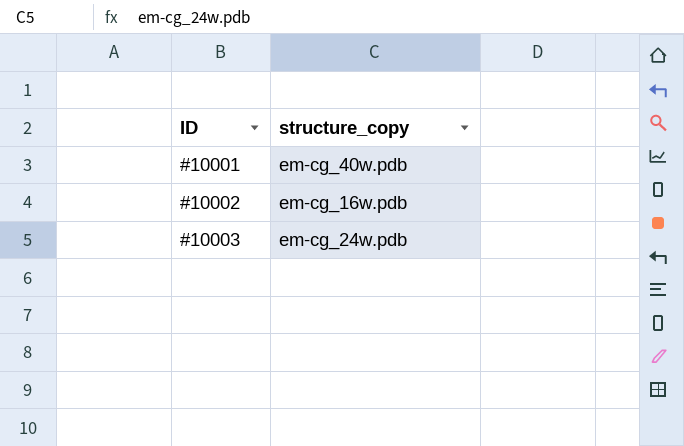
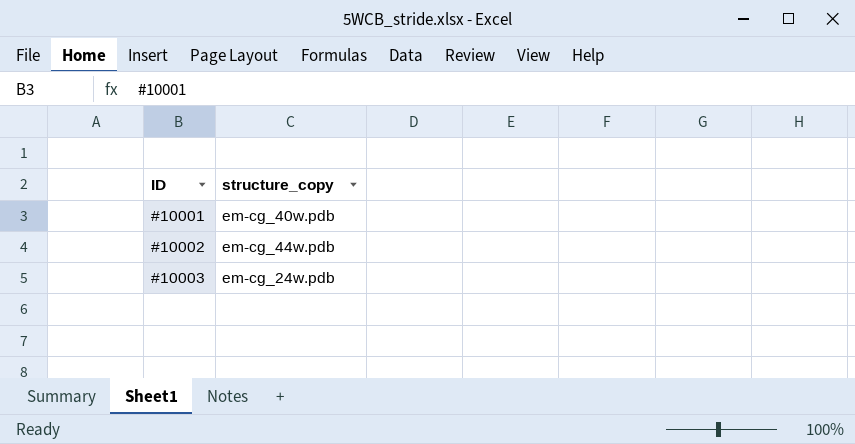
#10002 | structure_copy: em-cg_16w.pdb -> em-cg_44w.pdb

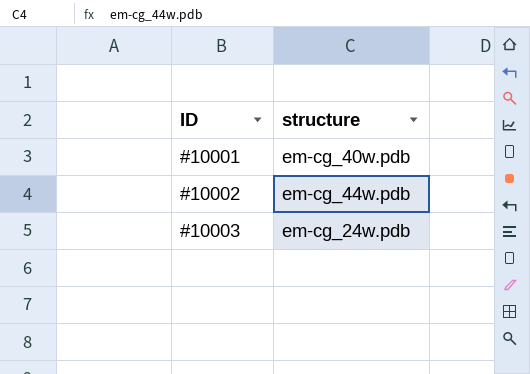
column name: structure_copy -> structure

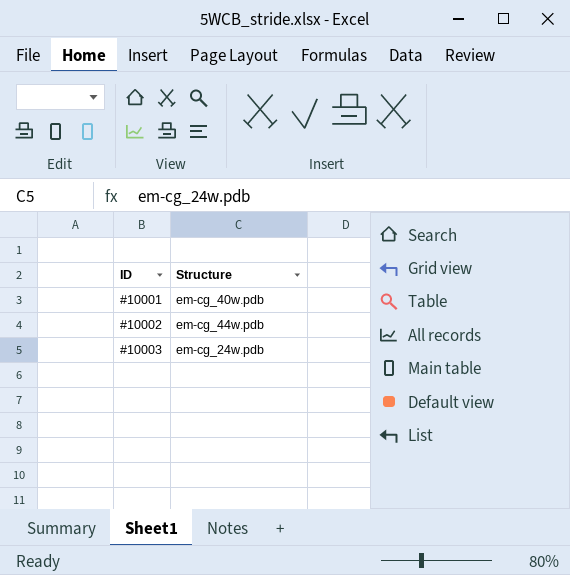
column name: structure -> Structure

